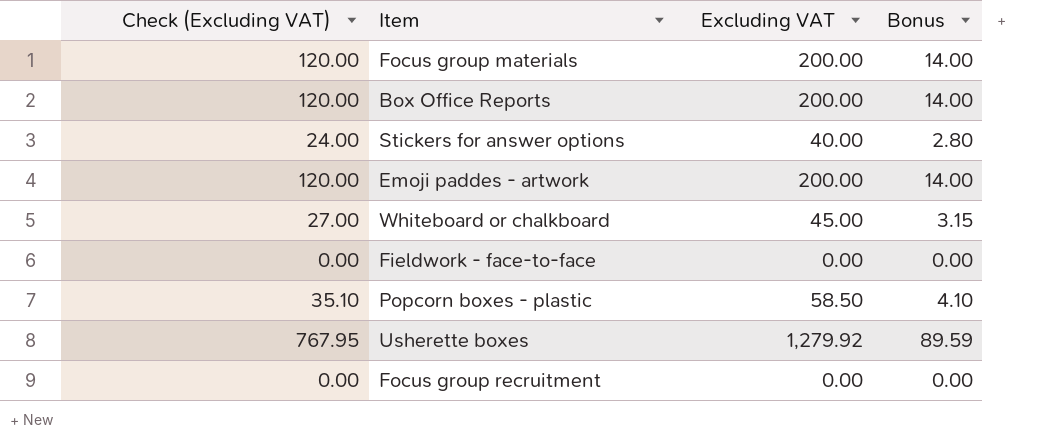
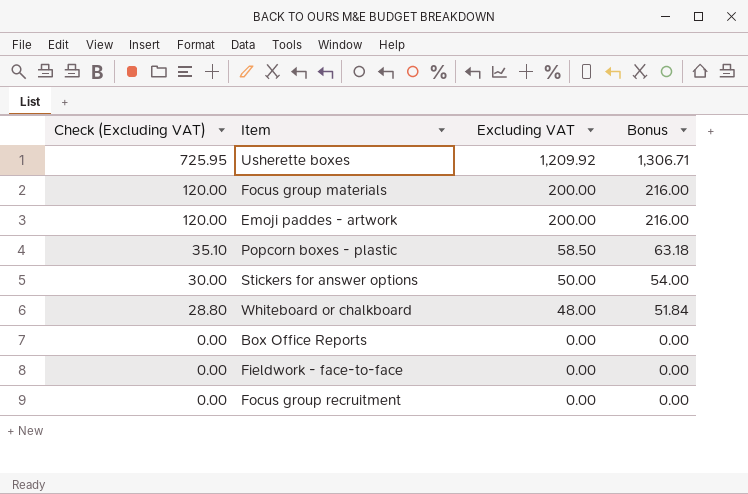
row order: none -> Check (Excluding VAT) descending
column Bonus | formula: [Excluding VAT] * 0.07 -> [Excluding VAT] * 1.08
Usherette boxes | Check (Excluding VAT): 767.95 -> 725.95
Usherette boxes | Excluding VAT: 1,279.92 -> 1,209.92
Stickers for answer options | Check (Excluding VAT): 24.00 -> 30.00
Stickers for answer options | Excluding VAT: 40.00 -> 50.00
Whiteboard or chalkboard | Check (Excluding VAT): 27.00 -> 28.80
Whiteboard or chalkboard | Excluding VAT: 45.00 -> 48.00
Box Office Reports | Check (Excluding VAT): 120.00 -> 0.00
Box Office Reports | Excluding VAT: 200.00 -> 0.00

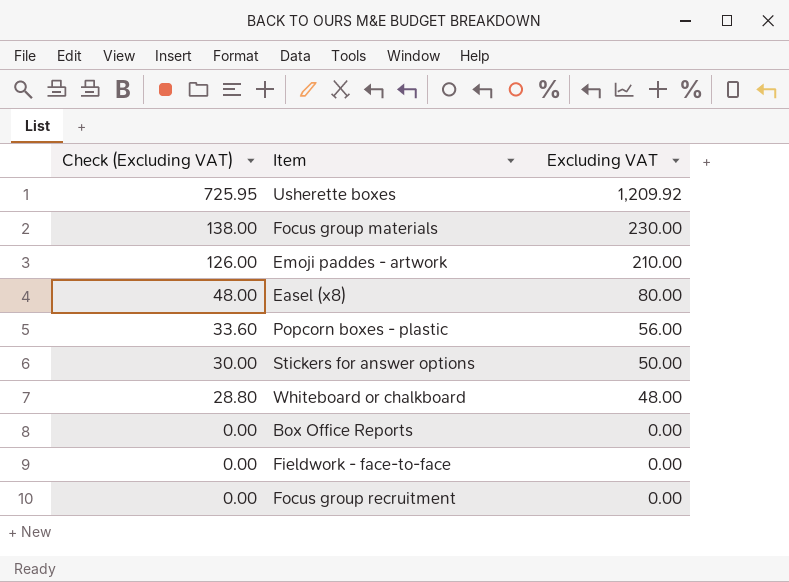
column Bonus | formula: [Excluding VAT] * 1.08 -> none
Focus group materials | Check (Excluding VAT): 120.00 -> 138.00
Focus group materials | Excluding VAT: 200.00 -> 230.00
Emoji paddes - artwork | Check (Excluding VAT): 120.00 -> 126.00
Emoji paddes - artwork | Excluding VAT: 200.00 -> 210.00
row Easel (x8): none -> 48.00 | 80.00
Popcorn boxes - plastic | Check (Excluding VAT): 35.10 -> 33.60
Popcorn boxes - plastic | Excluding VAT: 58.50 -> 56.00

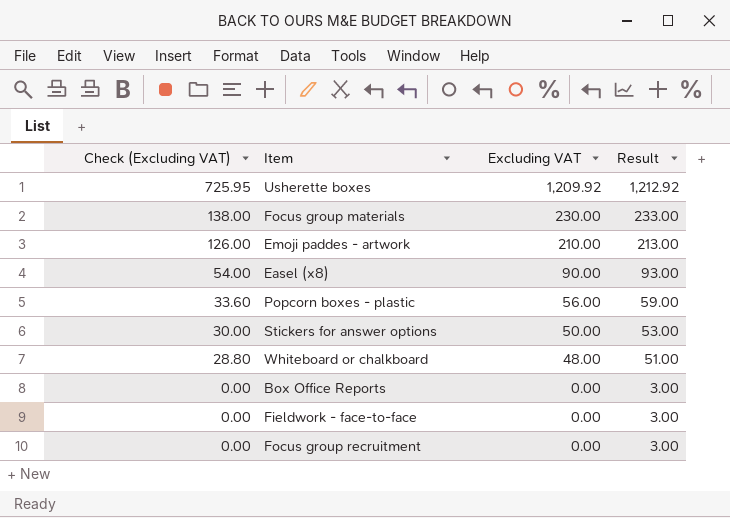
column Result | formula: none -> [Excluding VAT] + 3
Easel (x8) | Check (Excluding VAT): 48.00 -> 54.00
Easel (x8) | Excluding VAT: 80.00 -> 90.00

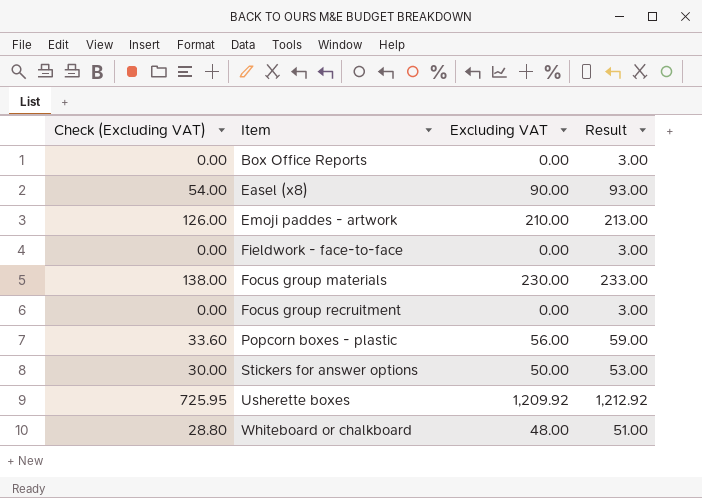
row order: Check (Excluding VAT) descending -> Item ascending

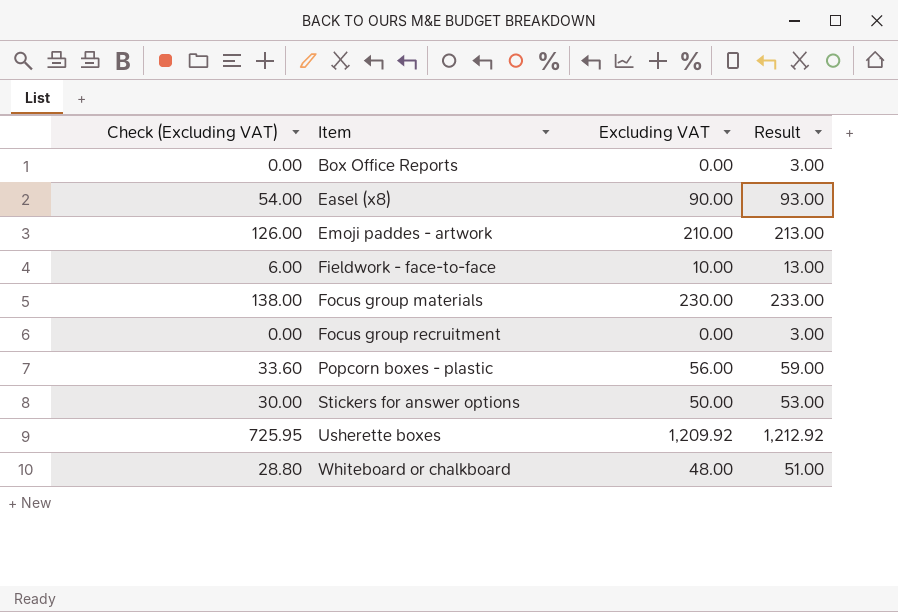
Fieldwork - face-to-face | Check (Excluding VAT): 0.00 -> 6.00
Fieldwork - face-to-face | Excluding VAT: 0.00 -> 10.00
Fieldwork - face-to-face | Result: 3.00 -> 13.00

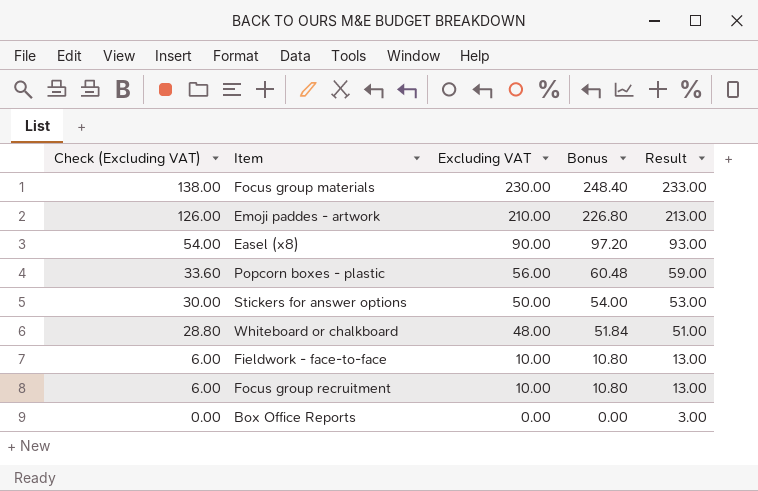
row order: Item ascending -> Check (Excluding VAT) descending
column Bonus | formula: none -> [Excluding VAT] * 1.08
row Usherette boxes: 725.95 | 1,209.92 | 1,212.92 -> none
Focus group recruitment | Check (Excluding VAT): 0.00 -> 6.00
Focus group recruitment | Excluding VAT: 0.00 -> 10.00
Focus group recruitment | Result: 3.00 -> 13.00

